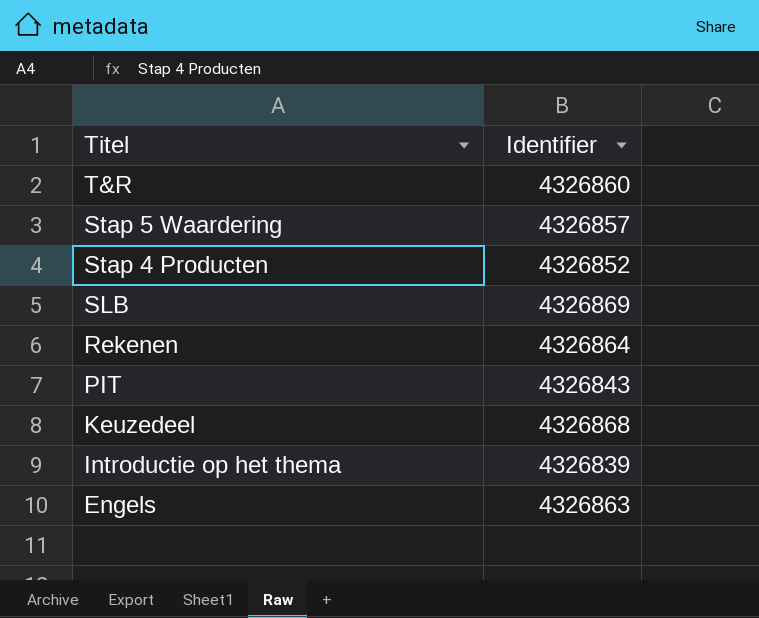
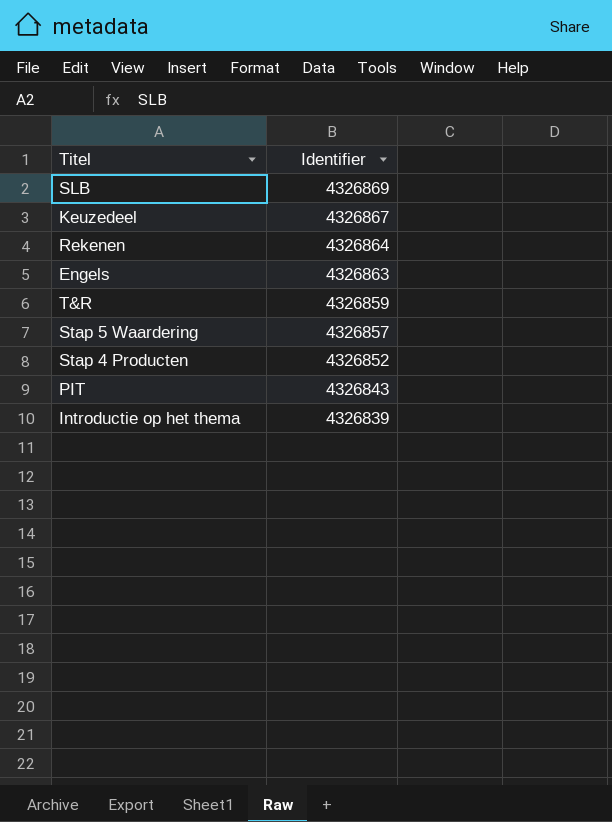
row order: Titel descending -> Identifier descending
Keuzedeel | Identifier: 4326868 -> 4326867
T&R | Identifier: 4326860 -> 4326859

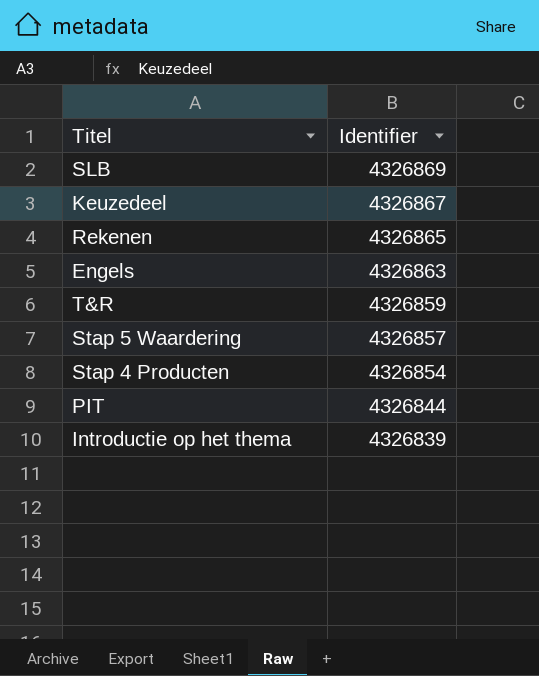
Rekenen | Identifier: 4326864 -> 4326865
Stap 4 Producten | Identifier: 4326852 -> 4326854
PIT | Identifier: 4326843 -> 4326844

